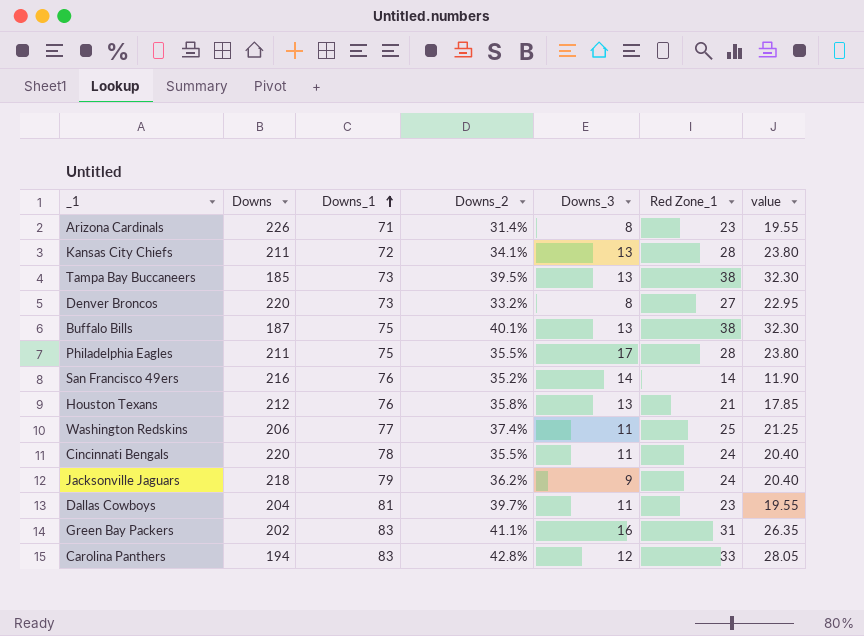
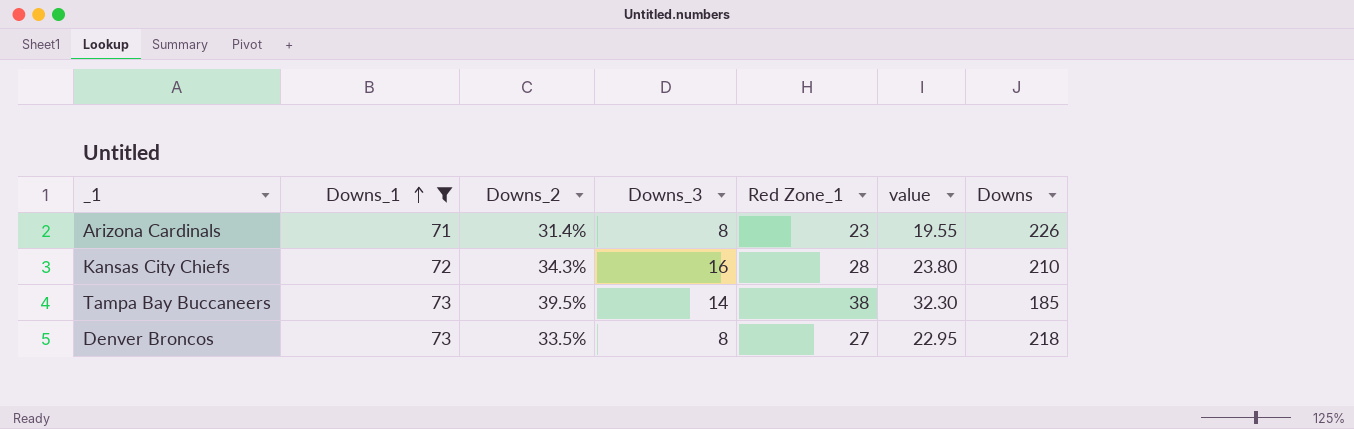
filter: none -> Downs_1 <= 73
column Downs | position: 2 -> 7
Kansas City Chiefs | Downs_2: 34.1% -> 34.3%
Kansas City Chiefs | Downs_3: 13 -> 16
Kansas City Chiefs | Downs: 211 -> 210
Tampa Bay Buccaneers | Downs_3: 13 -> 14
Denver Broncos | Downs_2: 33.2% -> 33.5%
Denver Broncos | Downs: 220 -> 218

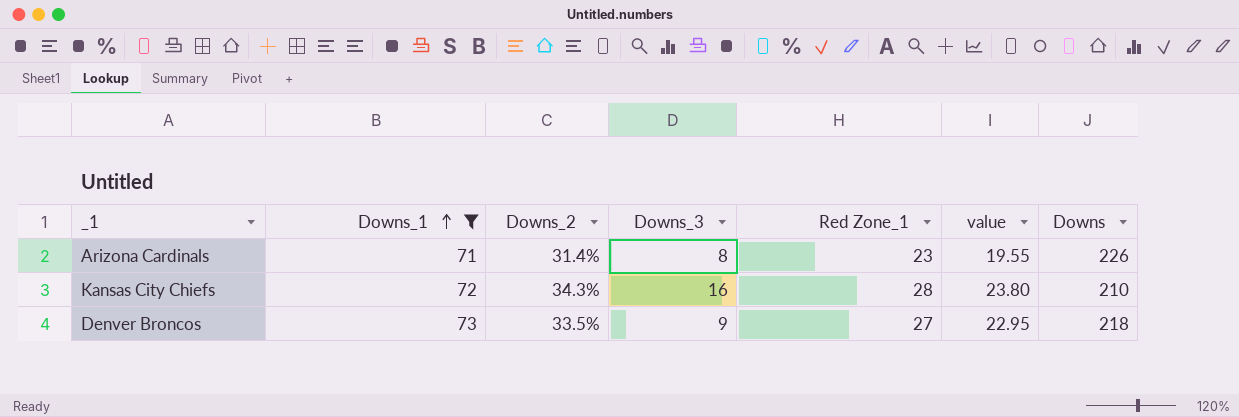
row Tampa Bay Buccaneers: 73 | 39.5% | 14 | 38 | 32.30 | 185 -> none
Denver Broncos | Downs_3: 8 -> 9

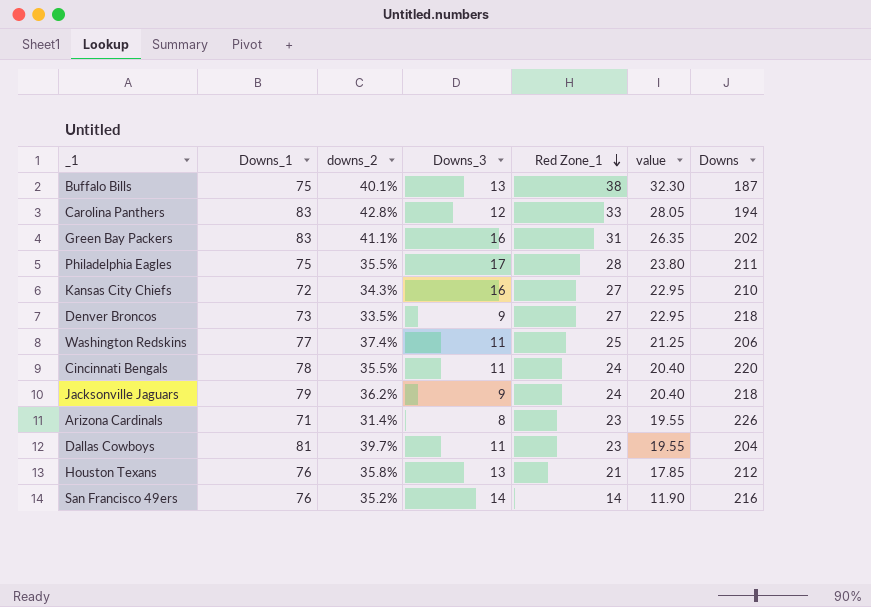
filter: Downs_1 <= 73 -> none
row order: Downs_1 ascending -> Red Zone_1 descending
column name: Downs_2 -> downs_2
Kansas City Chiefs | Red Zone_1: 28 -> 27
Kansas City Chiefs | value: 23.80 -> 22.95

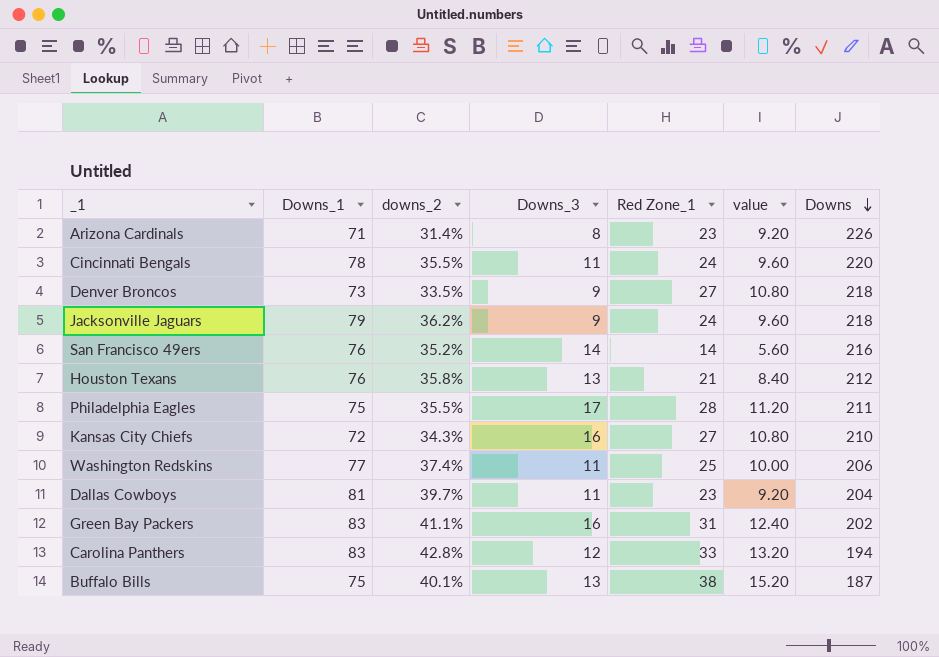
row order: Red Zone_1 descending -> Downs descending
column value | formula: [Red Zone_1] * 0.85 -> [Red Zone_1] * 0.4

